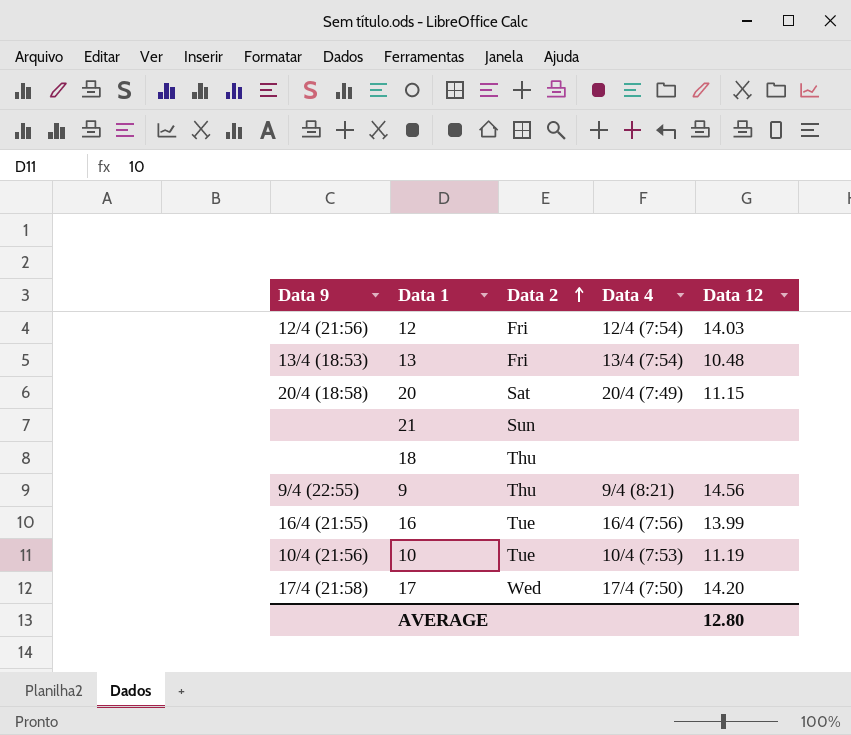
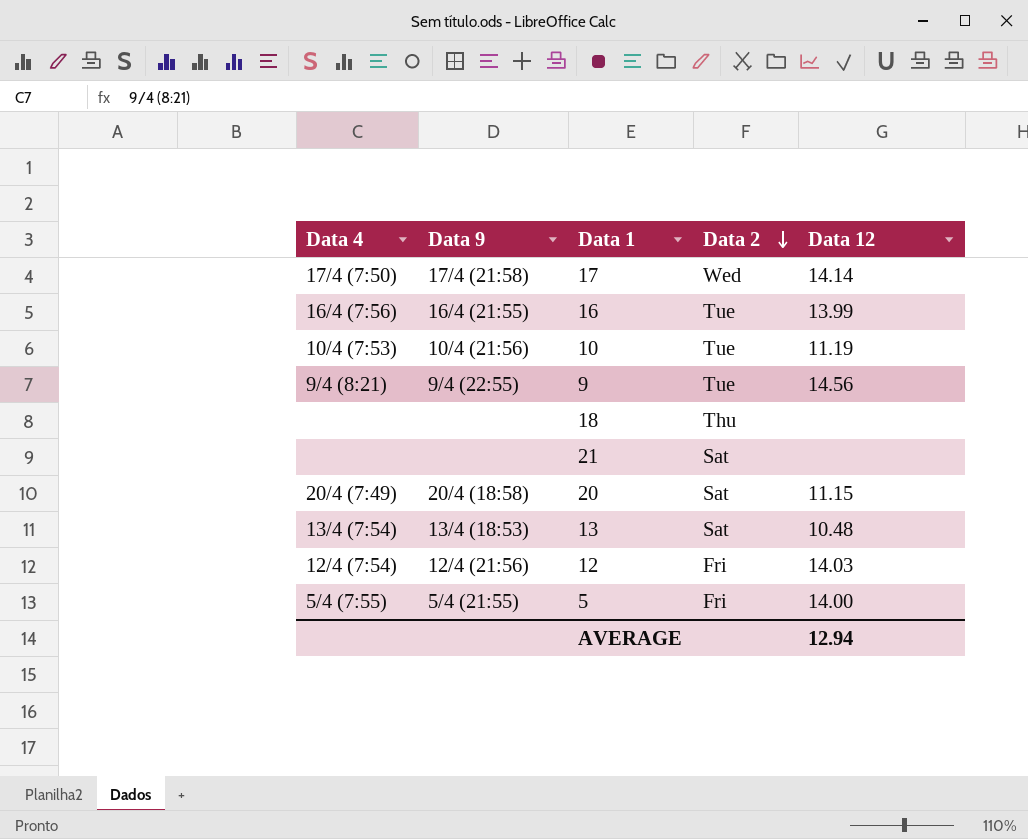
row order: Data 2 ascending -> Data 2 descending
column Data 4 | position: 4 -> 1
17 | Data 12: 14.20 -> 14.14
9 | Data 2: Thu -> Tue
21 | Data 2: Sun -> Sat
13 | Data 2: Fri -> Sat
row 5: none -> 5/4 (7:55) | 5/4 (21:55) | Fri | 14.00
AVERAGE | Data 12: 12.80 -> 12.94

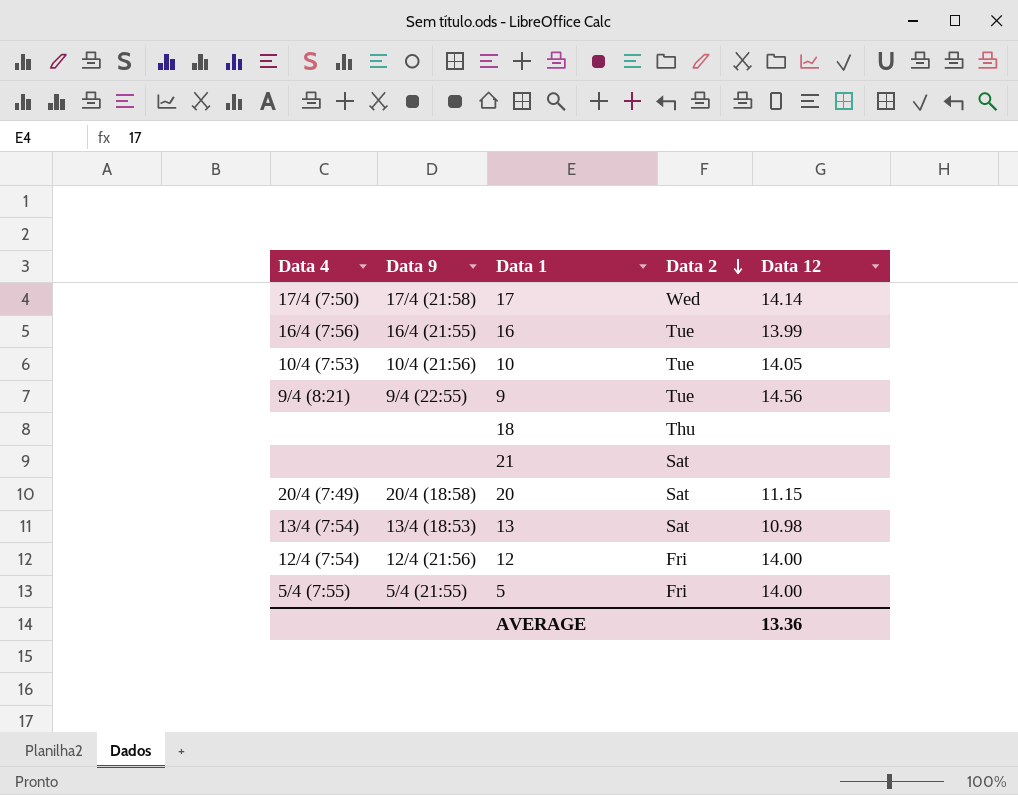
10 | Data 12: 11.19 -> 14.05
13 | Data 12: 10.48 -> 10.98
12 | Data 12: 14.03 -> 14.00
AVERAGE | Data 12: 12.94 -> 13.36

